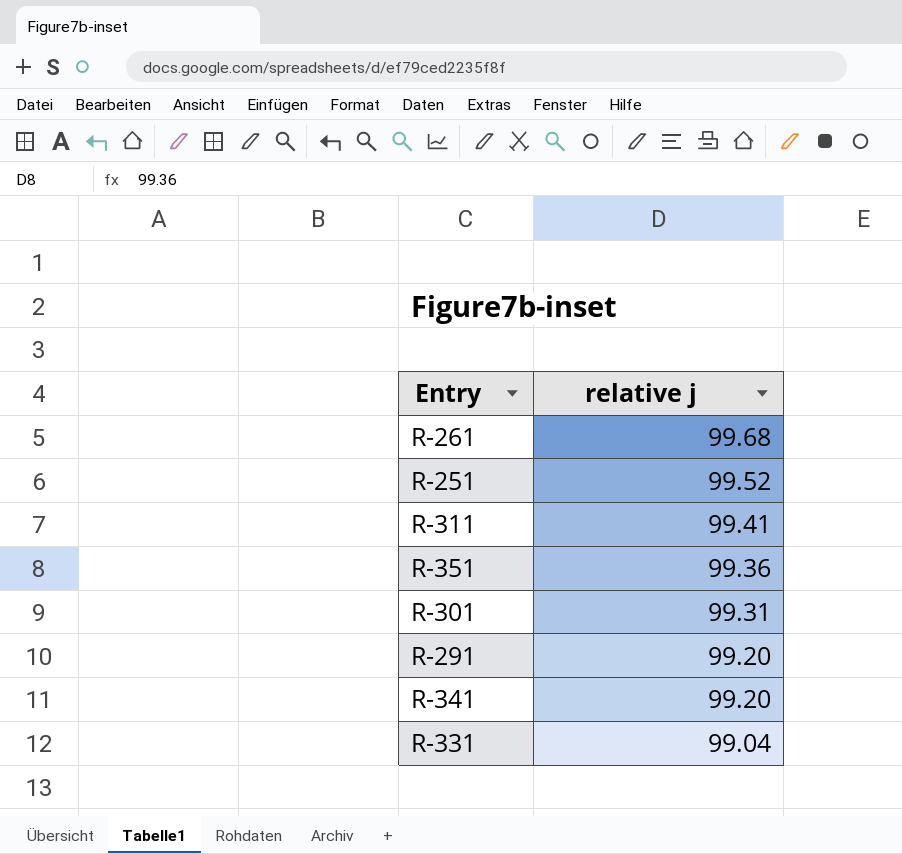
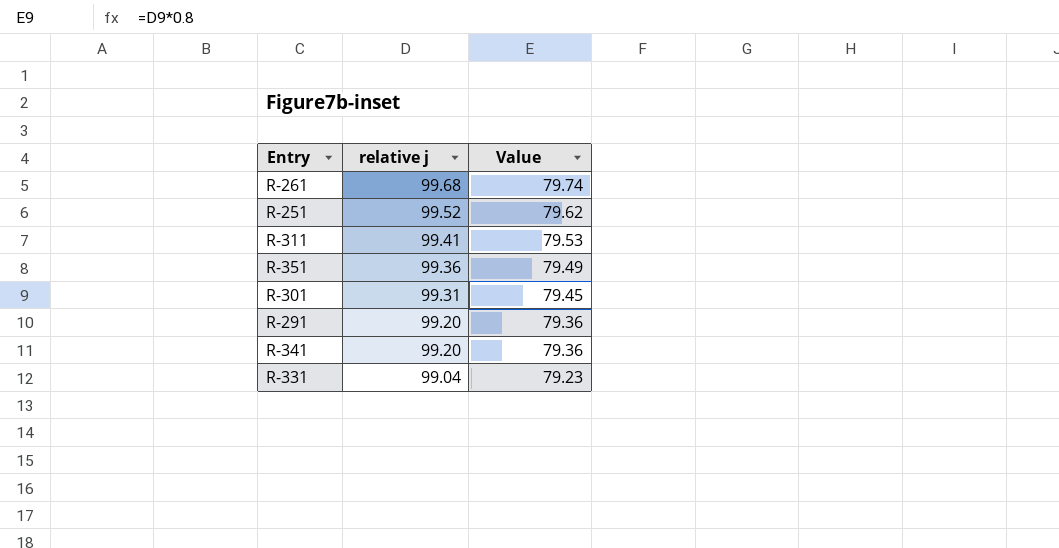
column Value | formula: none -> [relative j] * 0.8

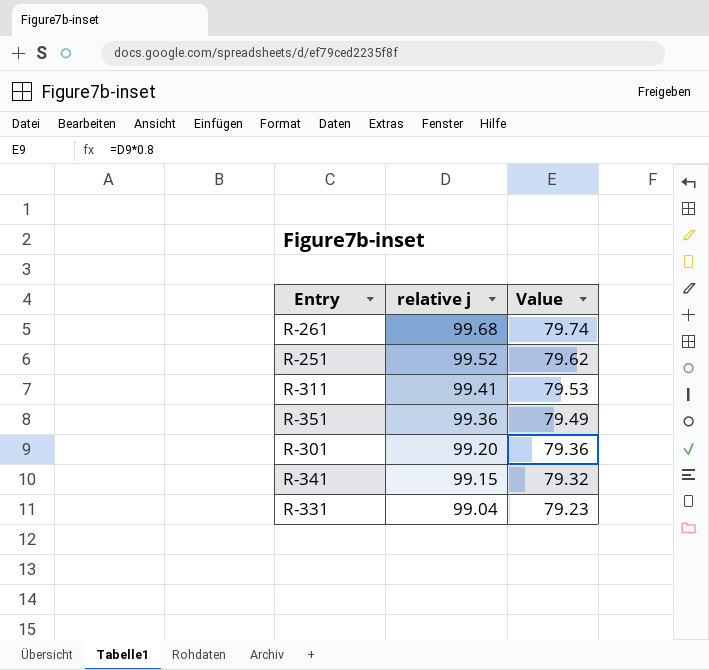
row R-291: 99.20 | 79.36 -> none
R-301 | relative j: 99.31 -> 99.20
R-301 | Value: 79.45 -> 79.36
R-341 | relative j: 99.20 -> 99.15
R-341 | Value: 79.36 -> 79.32

